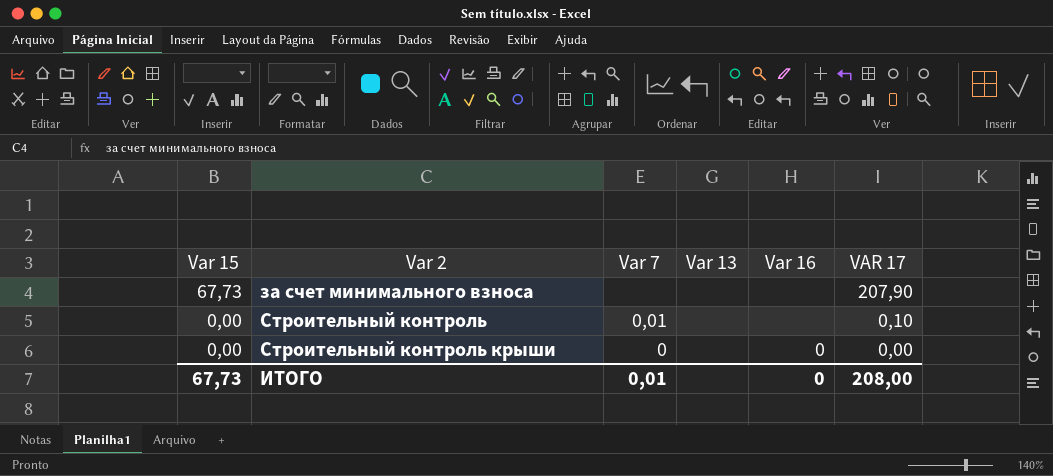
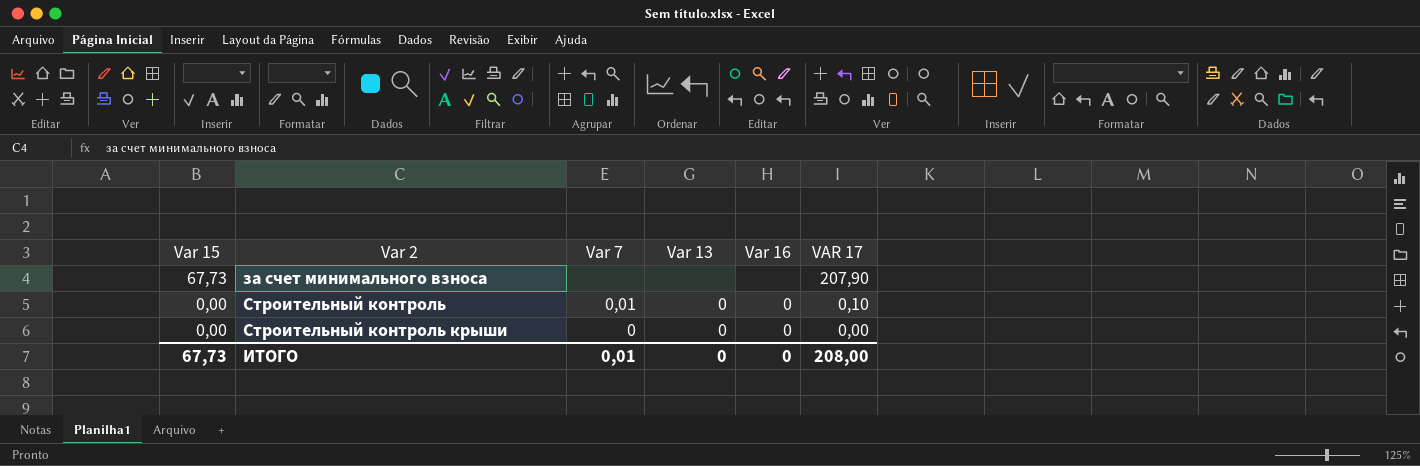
Строительный контроль | Var 13: none -> 0
Строительный контроль | Var 16: none -> 0
Строительный контроль крыши | Var 13: none -> 0
ИТОГО | Var 13: none -> 0

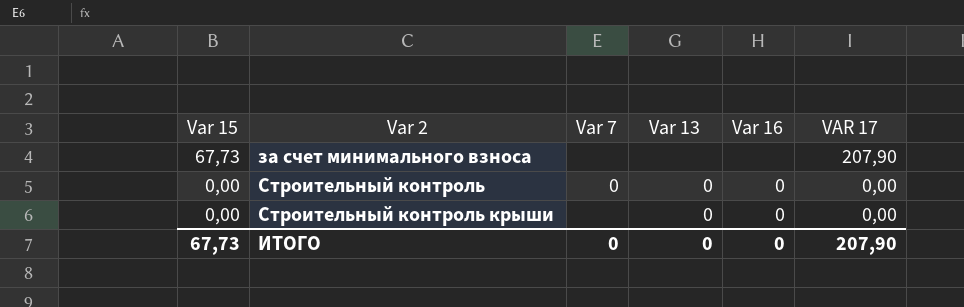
Строительный контроль | Var 7: 0,01 -> 0
Строительный контроль | VAR 17: 0,10 -> 0,00
Строительный контроль крыши | Var 7: 0 -> none
ИТОГО | Var 7: 0,01 -> 0
ИТОГО | VAR 17: 208,00 -> 207,90

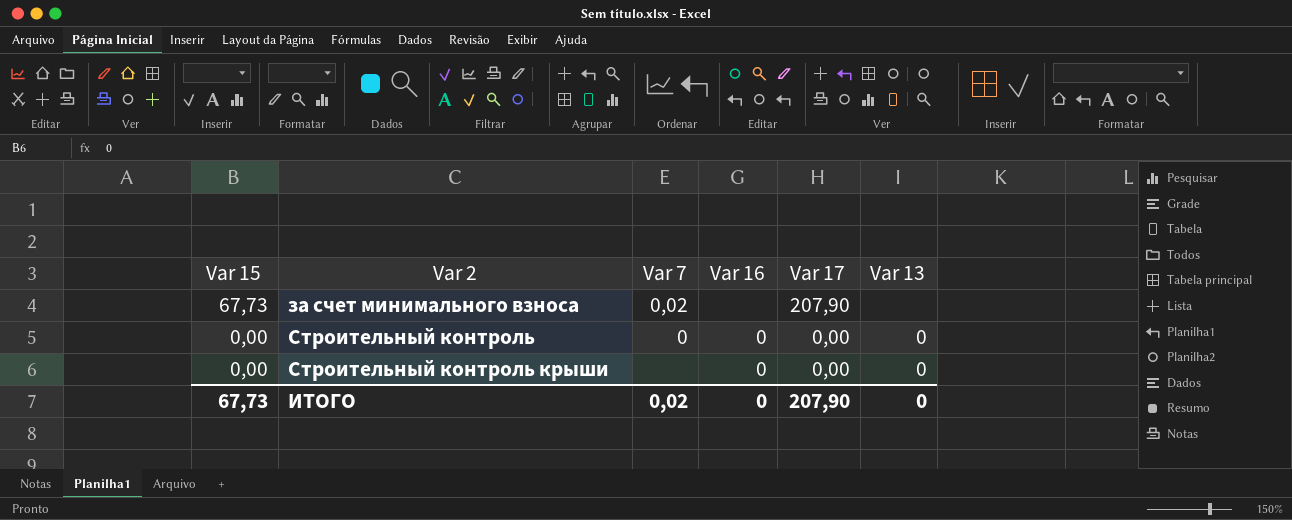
column name: VAR 17 -> Var 17
column Var 13 | position: 4 -> 6
за счет минимального взноса | Var 7: none -> 0,02
ИТОГО | Var 7: 0 -> 0,02

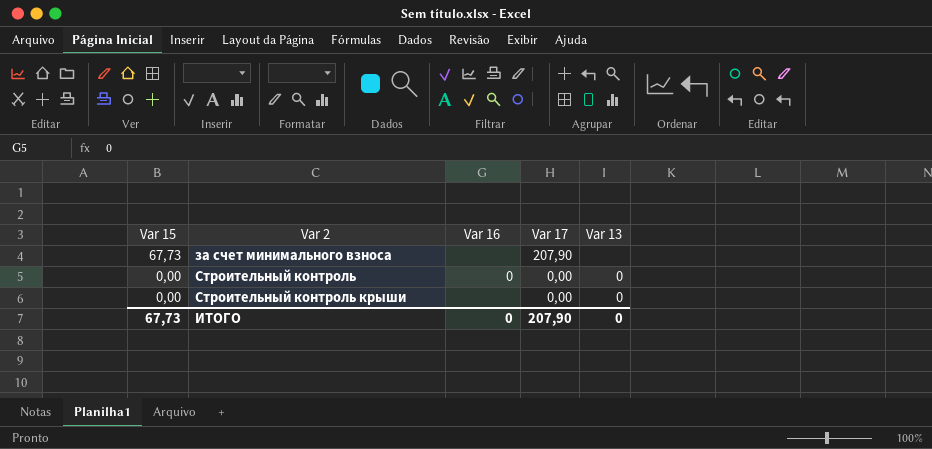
column Var 7 | position: 3 -> none
Строительный контроль крыши | Var 16: 0 -> none

